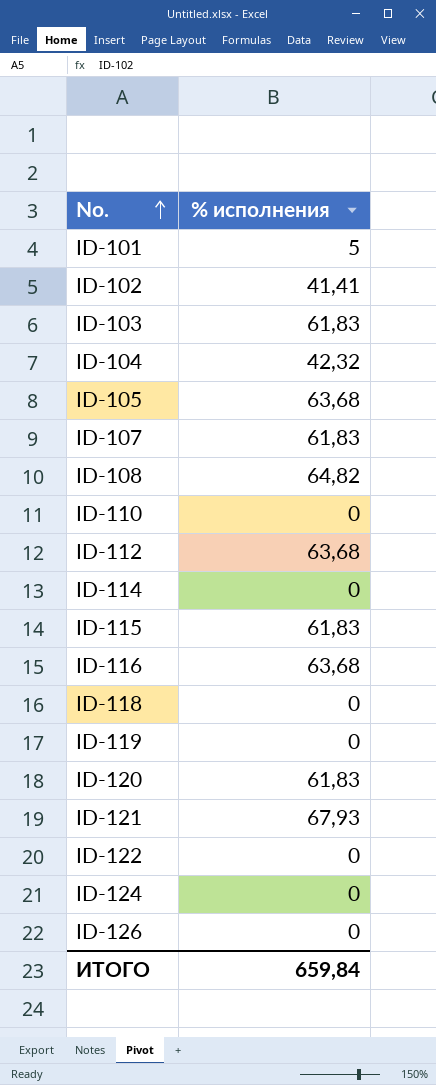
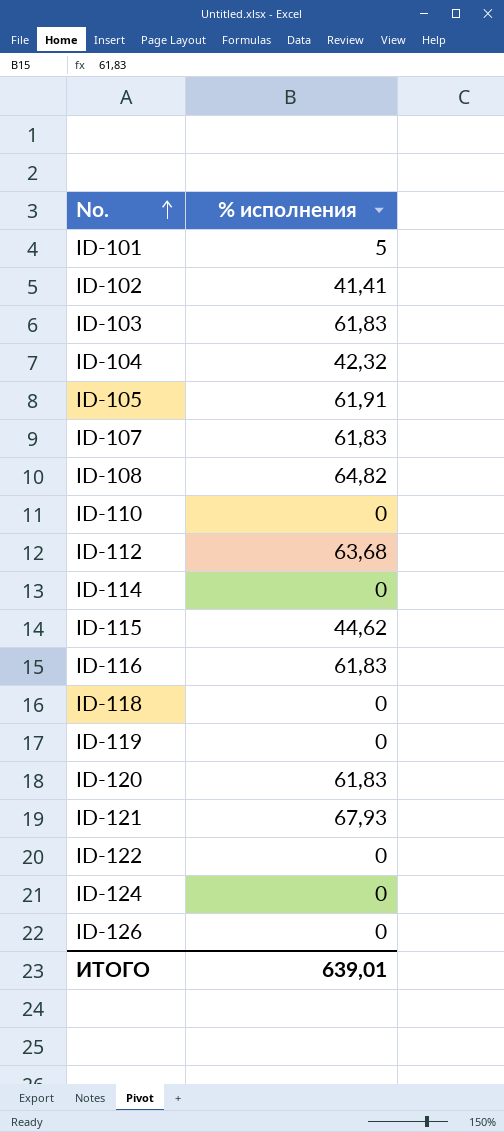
ID-105 | % исполнения: 63,68 -> 61,91
ID-115 | % исполнения: 61,83 -> 44,62
ID-116 | % исполнения: 63,68 -> 61,83
ИТОГО | % исполнения: 659,84 -> 639,01

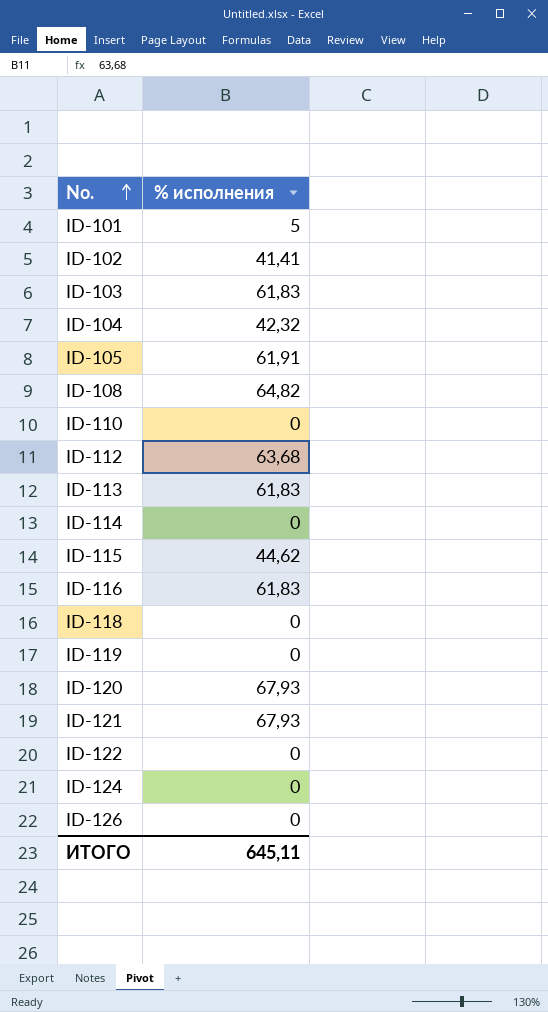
row ID-107: 61,83 -> none
row ID-113: none -> 61,83
ID-120 | % исполнения: 61,83 -> 67,93
ИТОГО | % исполнения: 639,01 -> 645,11

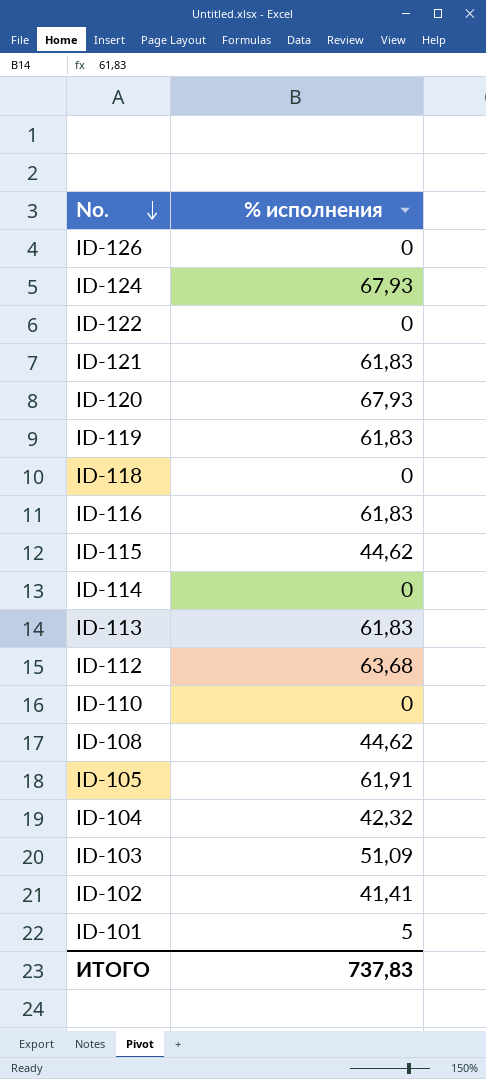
row order: No. ascending -> No. descending
ID-124 | % исполнения: 0 -> 67,93
ID-121 | % исполнения: 67,93 -> 61,83
ID-119 | % исполнения: 0 -> 61,83
ID-108 | % исполнения: 64,82 -> 44,62
ID-103 | % исполнения: 61,83 -> 51,09
ИТОГО | % исполнения: 645,11 -> 737,83

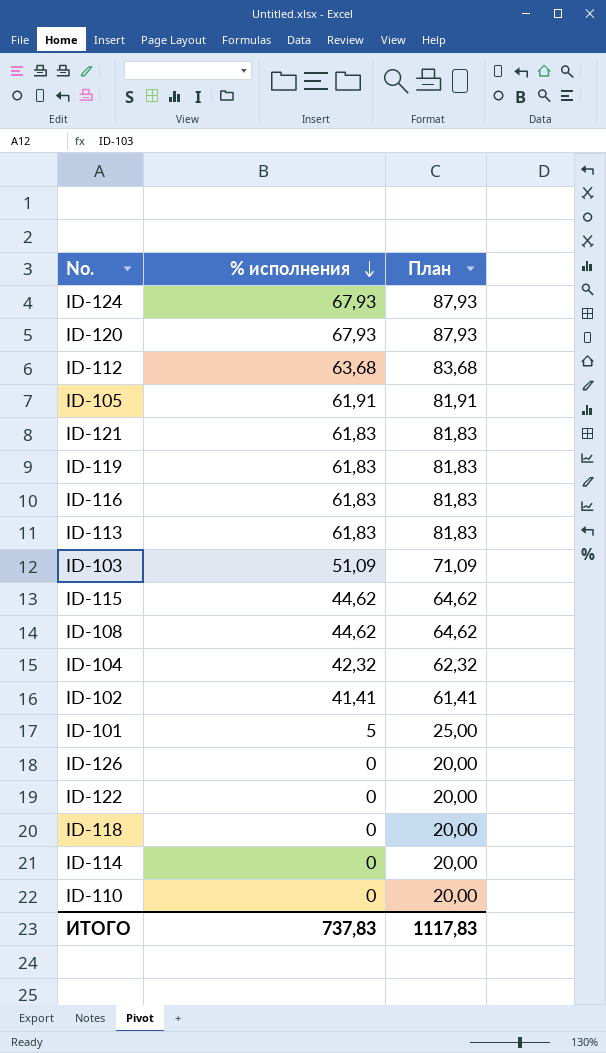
row order: No. descending -> % исполнения descending
column План | formula: none -> [% исполнения] + 20

